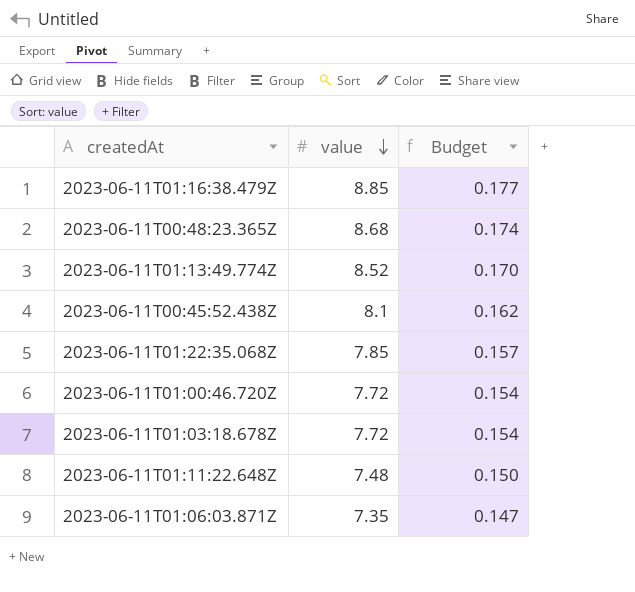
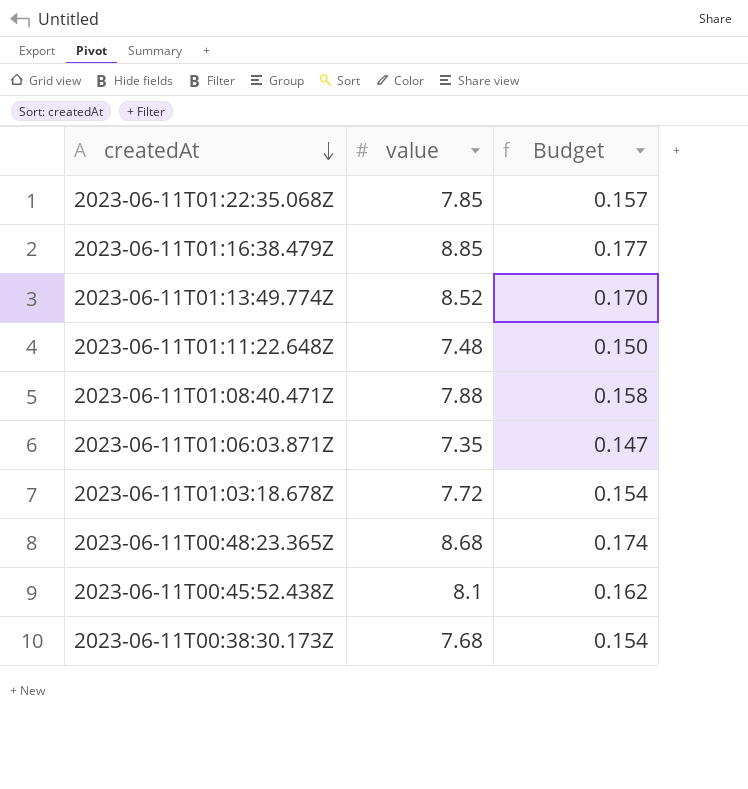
row order: value descending -> createdAt descending
row 2023-06-11T01:00:46.720Z: 7.72 | 0.154 -> none
row 2023-06-11T01:08:40.471Z: none -> 7.88 | 0.158
row 2023-06-11T00:38:30.173Z: none -> 7.68 | 0.154

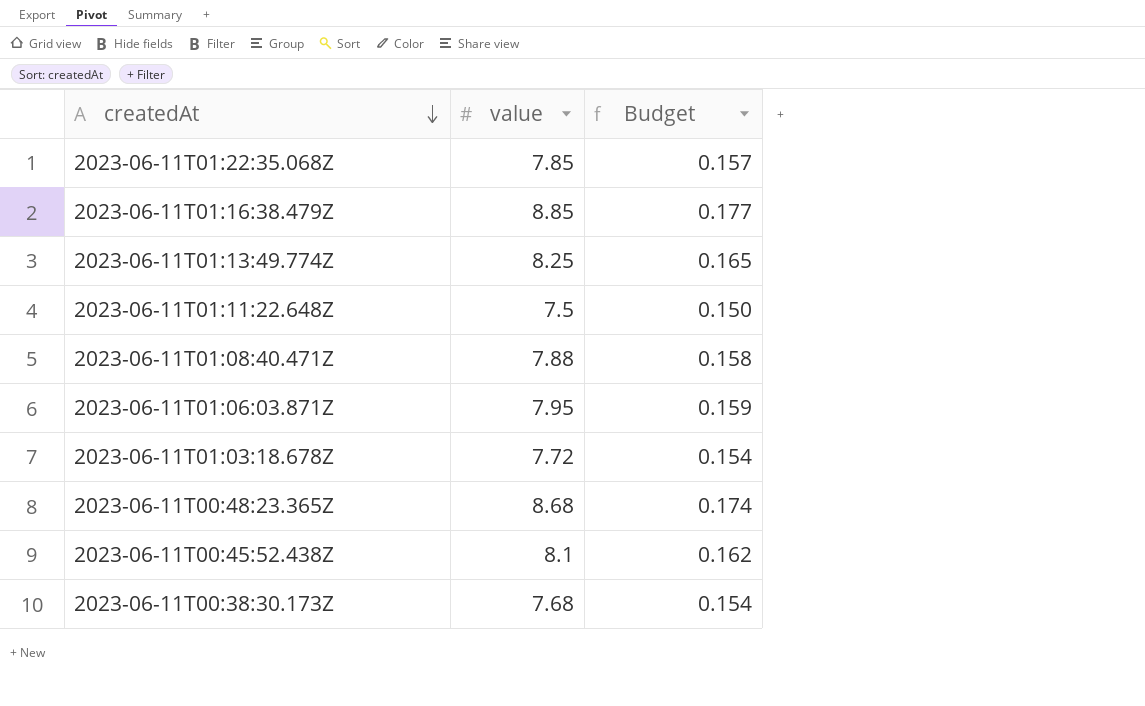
2023-06-11T01:13:49.774Z | value: 8.52 -> 8.25
2023-06-11T01:13:49.774Z | Budget: 0.170 -> 0.165
2023-06-11T01:11:22.648Z | value: 7.48 -> 7.5
2023-06-11T01:06:03.871Z | value: 7.35 -> 7.95
2023-06-11T01:06:03.871Z | Budget: 0.147 -> 0.159

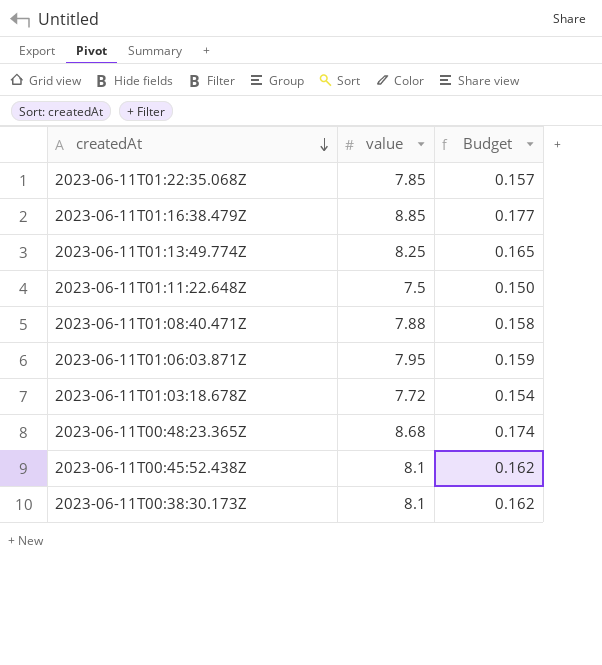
2023-06-11T00:38:30.173Z | value: 7.68 -> 8.1
2023-06-11T00:38:30.173Z | Budget: 0.154 -> 0.162

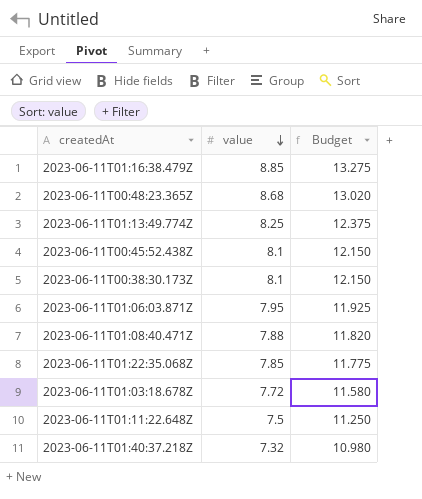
row order: createdAt descending -> value descending
column Budget | formula: [value] * 0.02 -> [value] * 1.5
row 2023-06-11T01:40:37.218Z: none -> 7.32 | 10.980

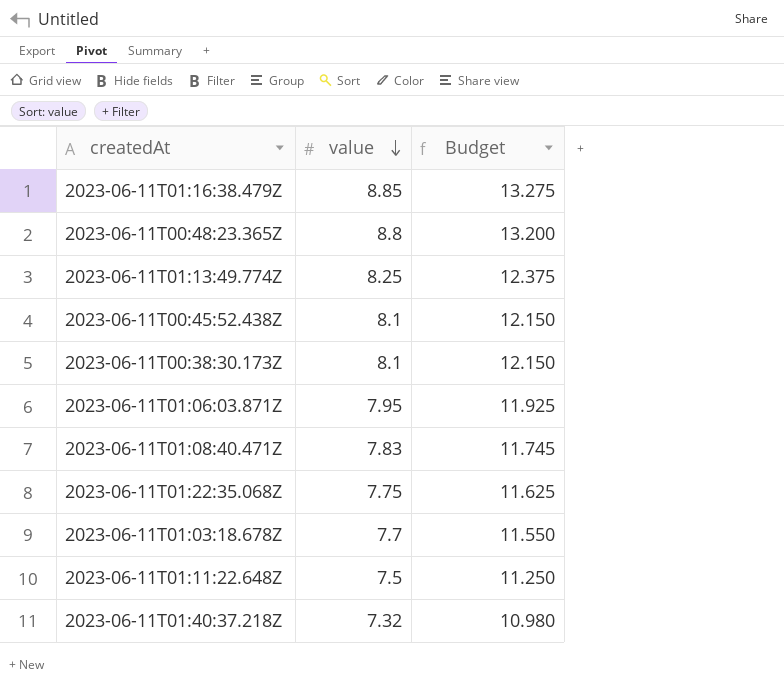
2023-06-11T00:48:23.365Z | value: 8.68 -> 8.8
2023-06-11T00:48:23.365Z | Budget: 13.020 -> 13.200
2023-06-11T01:08:40.471Z | value: 7.88 -> 7.83
2023-06-11T01:08:40.471Z | Budget: 11.820 -> 11.745
2023-06-11T01:22:35.068Z | value: 7.85 -> 7.75
2023-06-11T01:22:35.068Z | Budget: 11.775 -> 11.625
2023-06-11T01:03:18.678Z | value: 7.72 -> 7.7
2023-06-11T01:03:18.678Z | Budget: 11.580 -> 11.550

